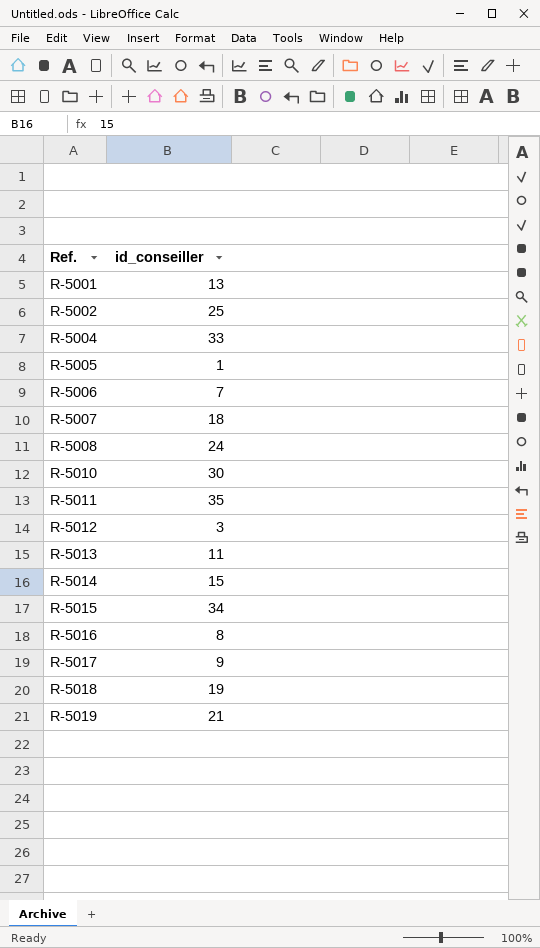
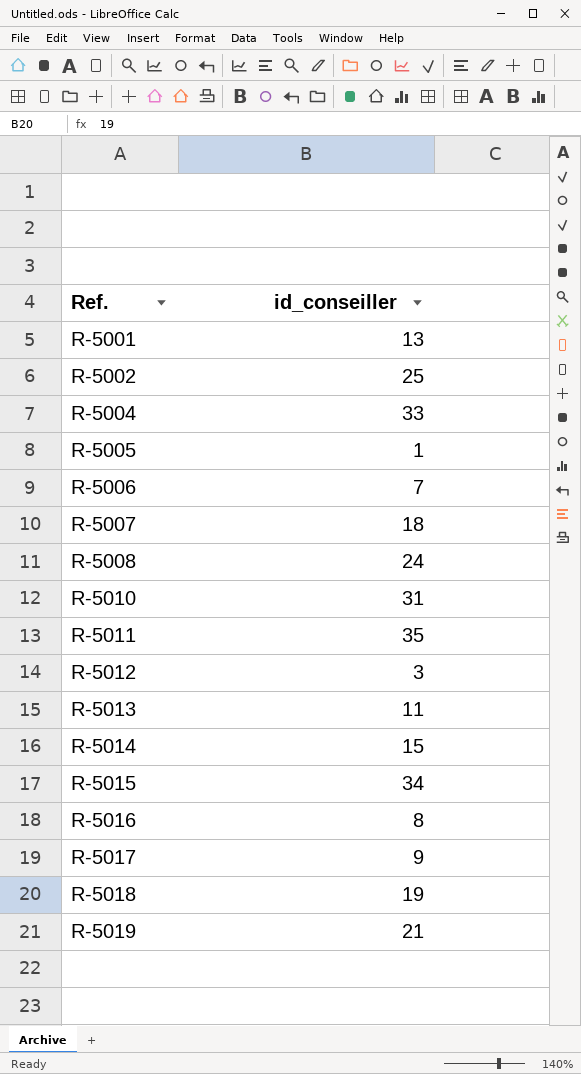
R-5010 | id_conseiller: 30 -> 31

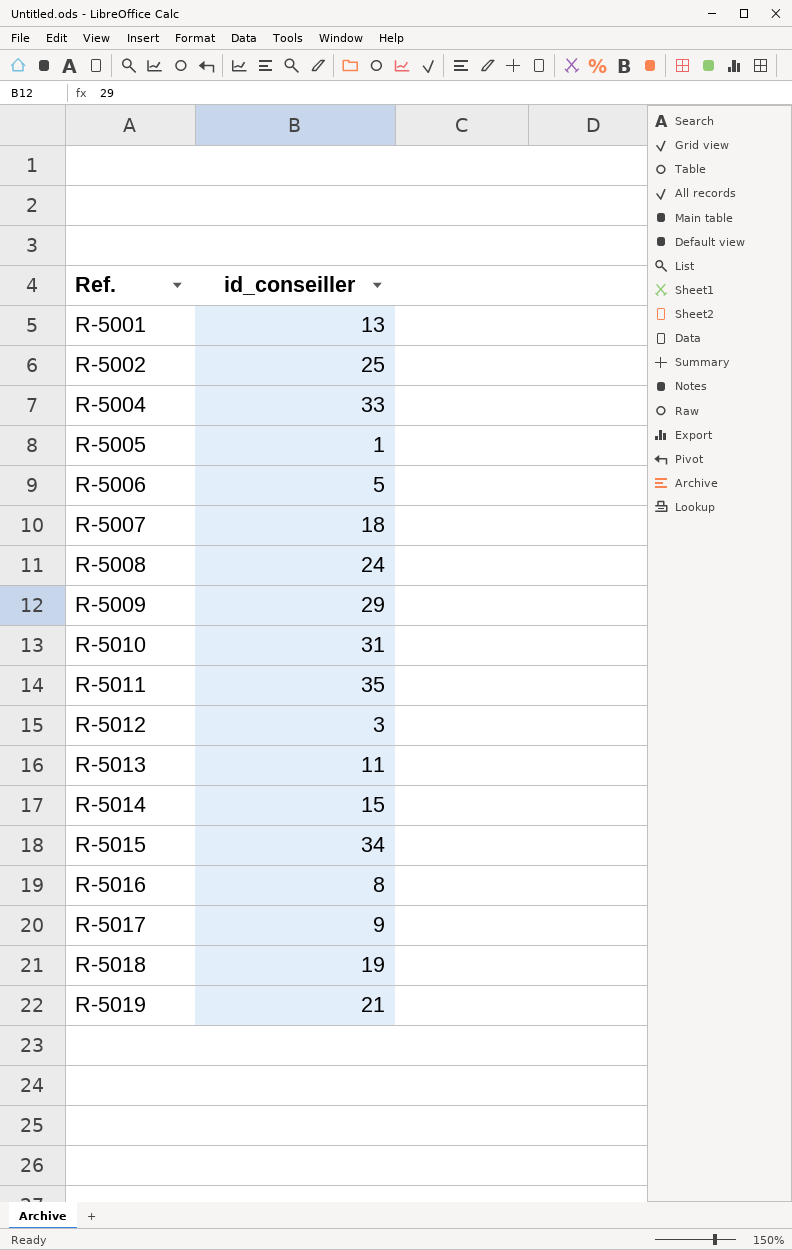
R-5006 | id_conseiller: 7 -> 5
row R-5009: none -> 29

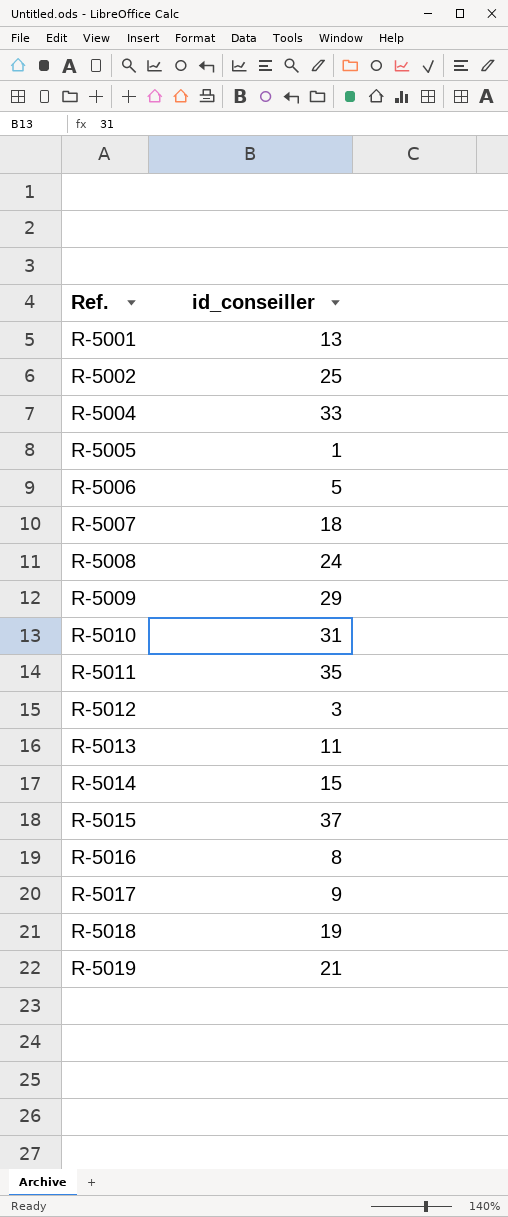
R-5015 | id_conseiller: 34 -> 37

